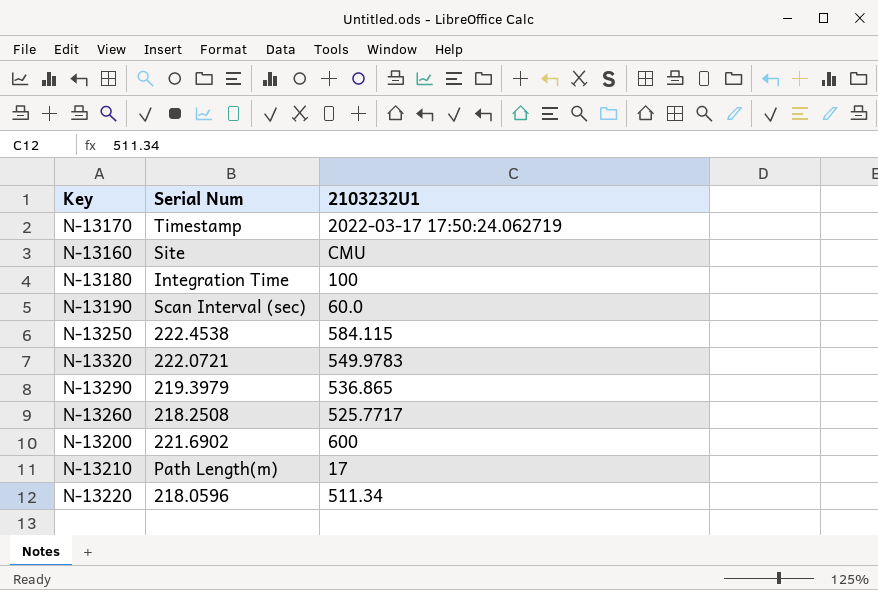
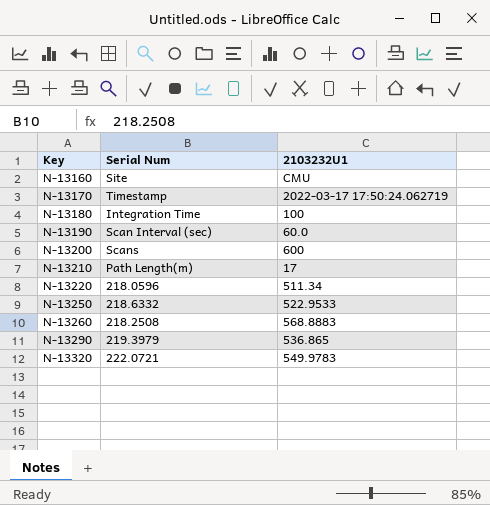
row order: none -> Key ascending
N-13200 | Serial Num: 221.6902 -> Scans
N-13250 | Serial Num: 222.4538 -> 218.6332
N-13250 | 2103232U1: 584.115 -> 522.9533
N-13260 | 2103232U1: 525.7717 -> 568.8883

